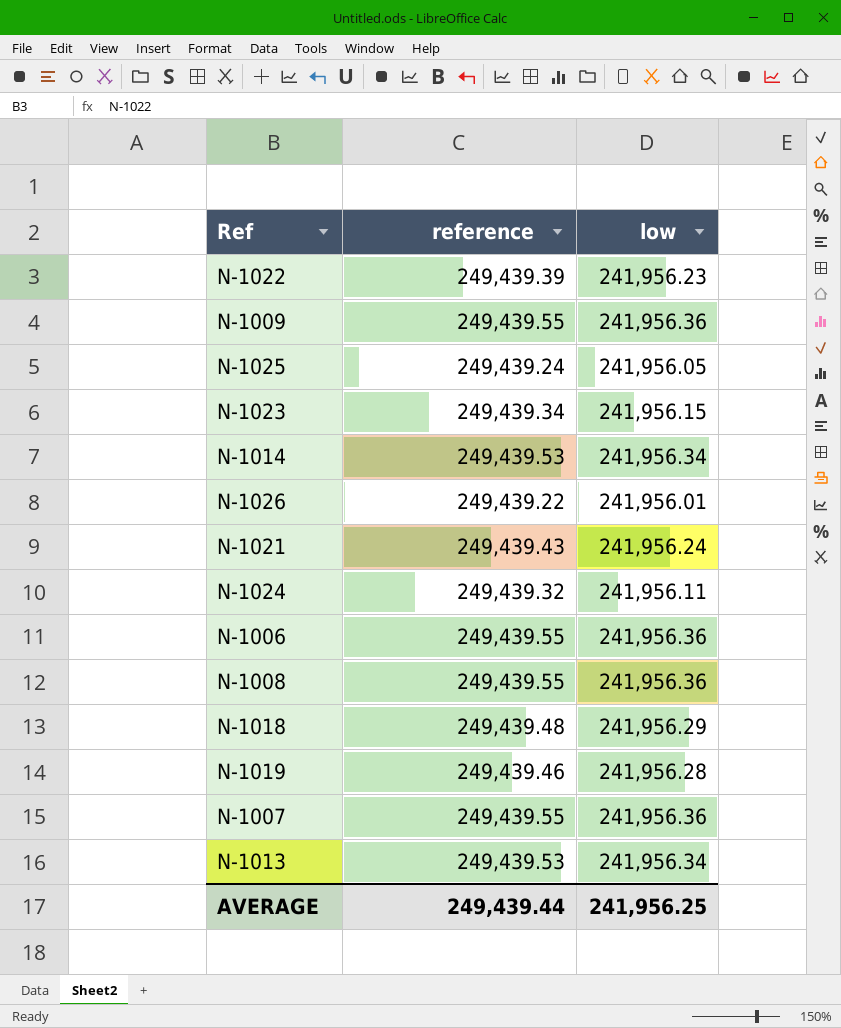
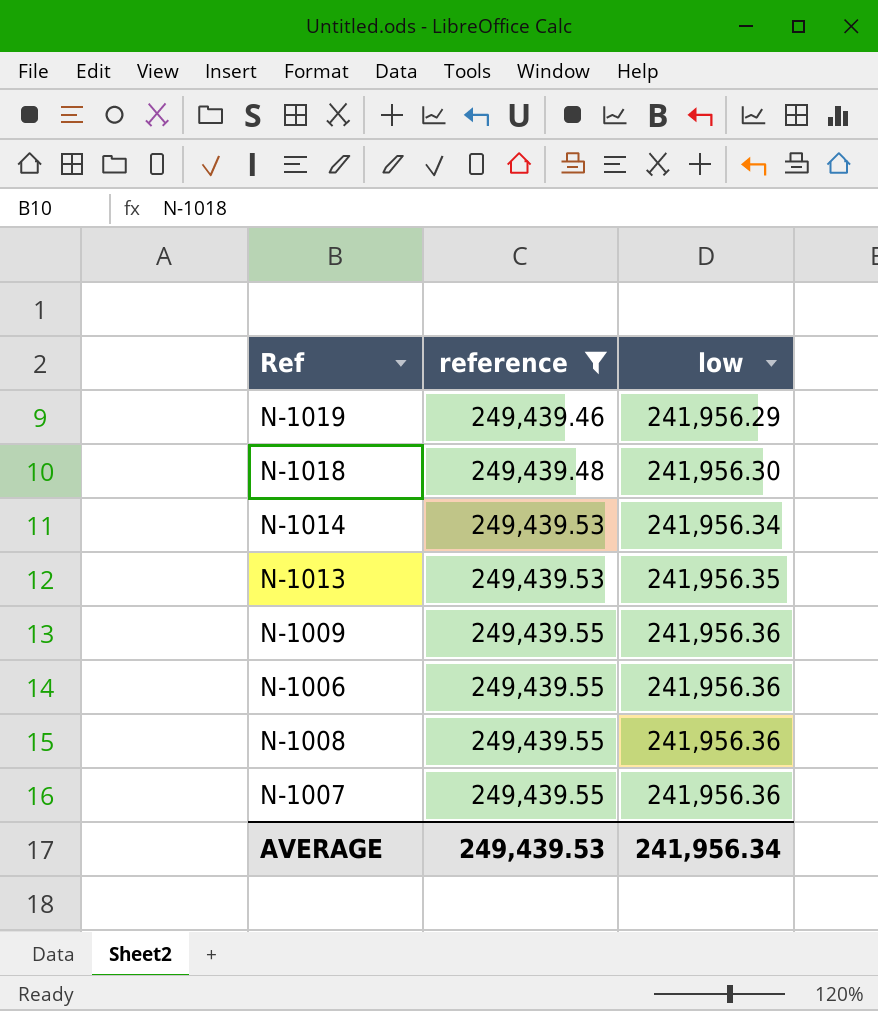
filter: none -> reference >= 249,439.46
row order: none -> reference ascending
N-1019 | low: 241,956.28 -> 241,956.29
N-1018 | low: 241,956.29 -> 241,956.30
N-1013 | low: 241,956.34 -> 241,956.35
AVERAGE | reference: 249,439.44 -> 249,439.53
AVERAGE | low: 241,956.25 -> 241,956.34

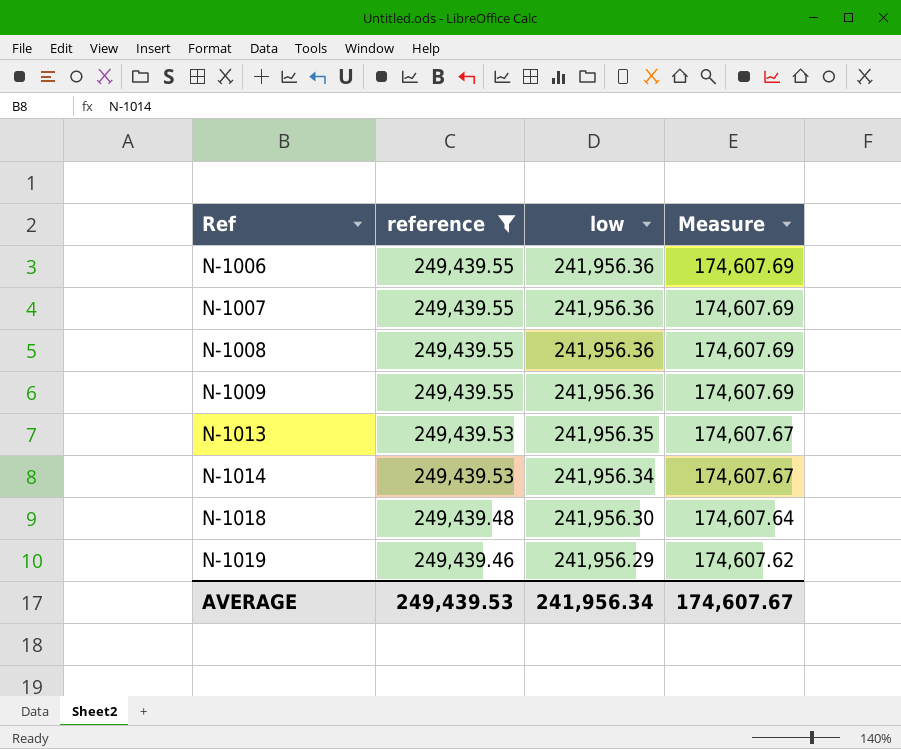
row order: reference ascending -> Ref ascending
column Measure | formula: none -> [reference] * 0.7

